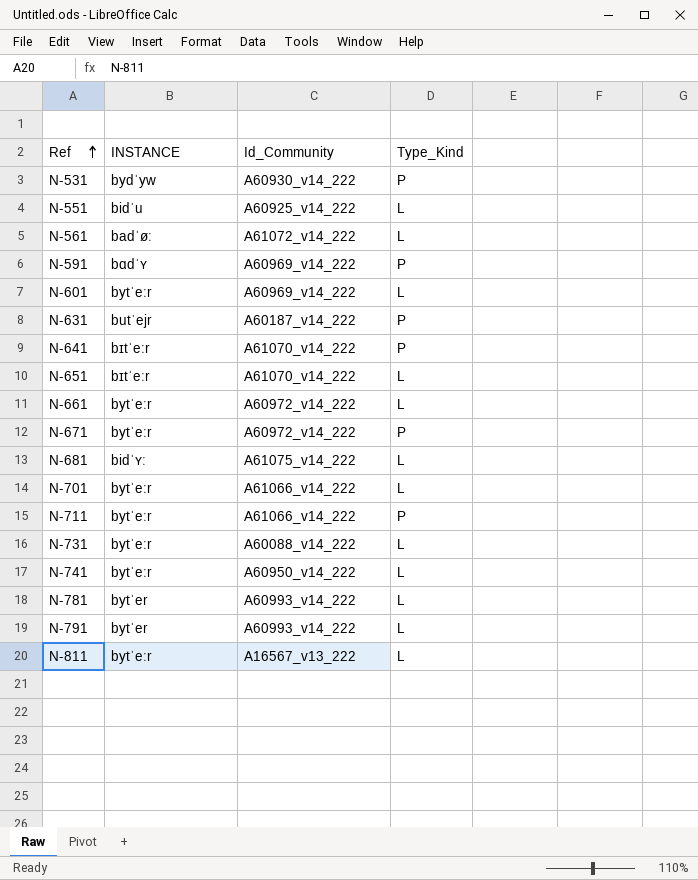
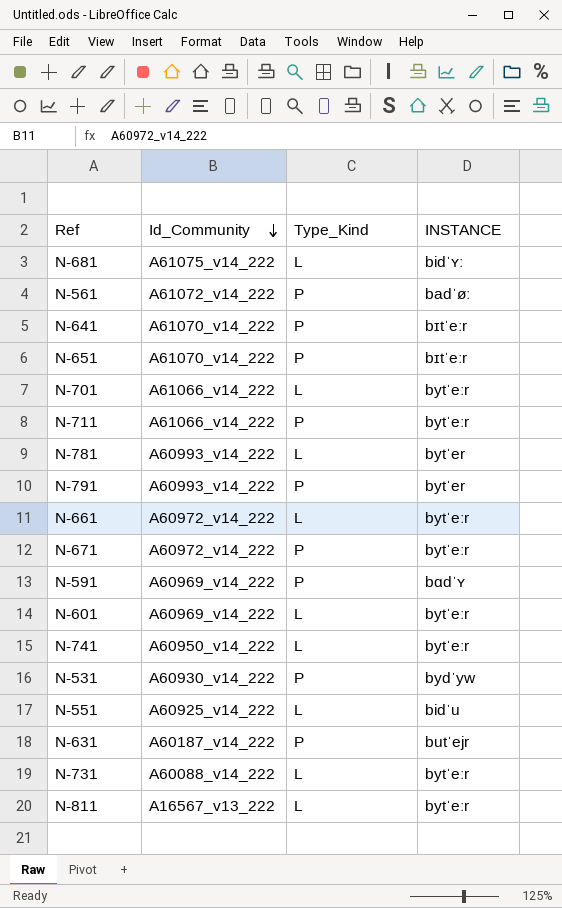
row order: Ref ascending -> Id_Community descending
column INSTANCE | position: 2 -> 4
N-561 | Type_Kind: L -> P
N-651 | Type_Kind: L -> P
N-791 | Type_Kind: L -> P

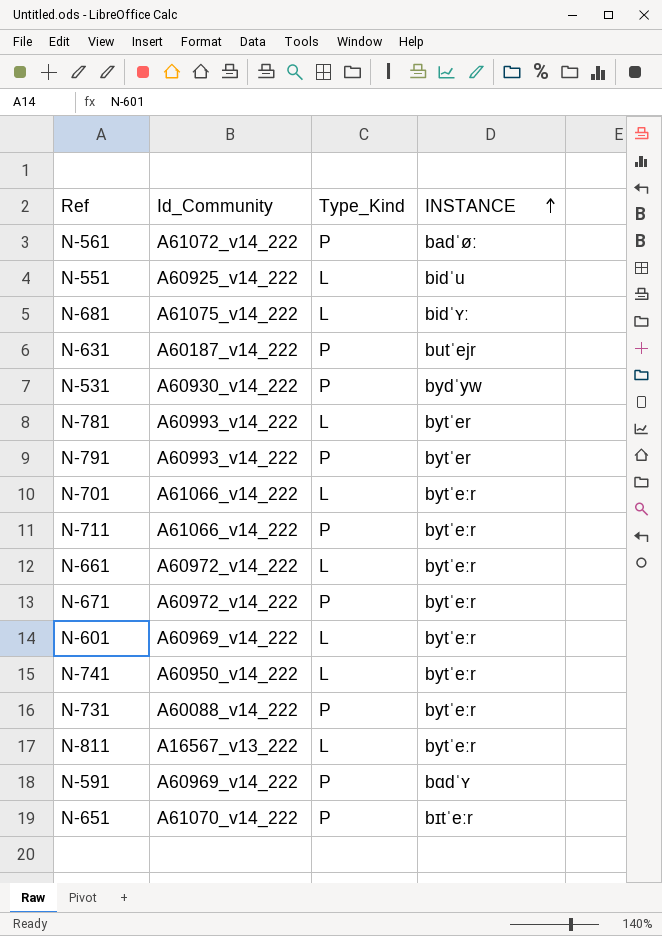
row order: Id_Community descending -> INSTANCE ascending
row N-641: A61070_v14_222 | P | bɪtˈeːr -> none
N-731 | Type_Kind: L -> P

